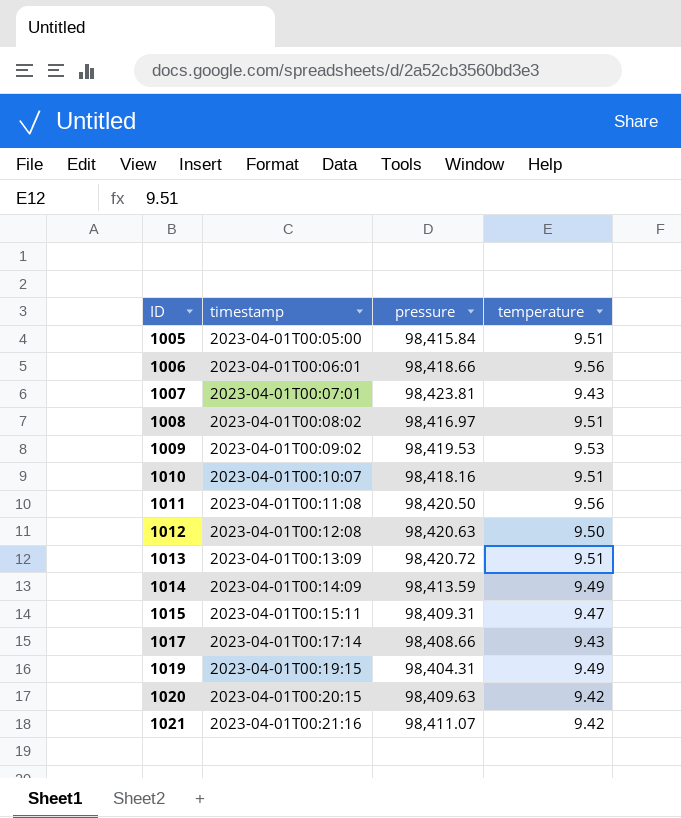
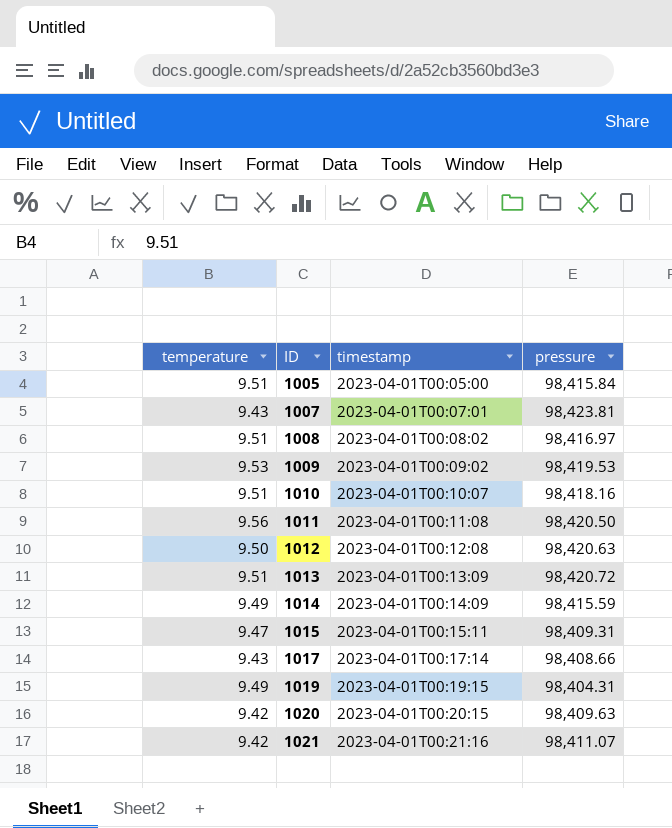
column temperature | position: 4 -> 1
row 1006: 2023-04-01T00:06:01 | 98,418.66 | 9.56 -> none
1014 | pressure: 98,413.59 -> 98,415.59

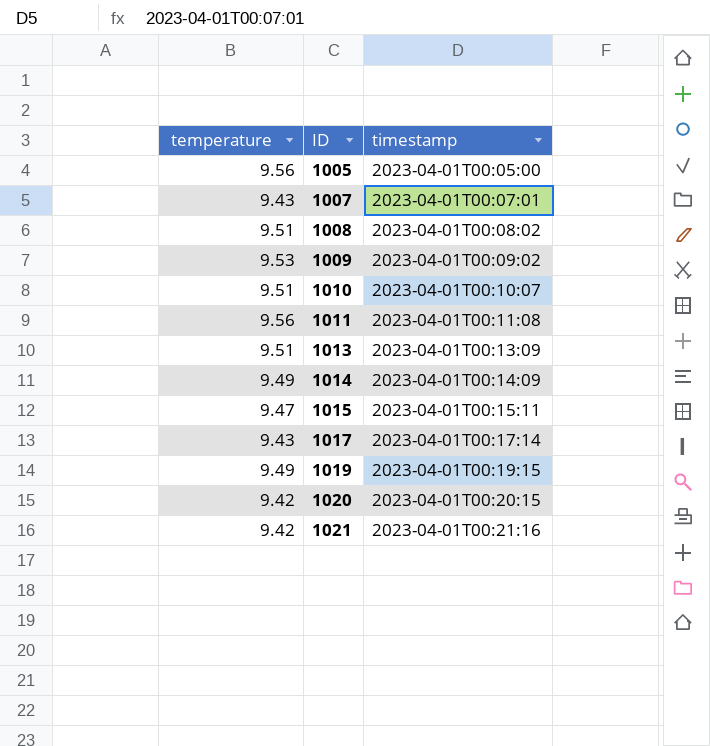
column pressure | position: 4 -> none
row 1012: 9.50 | 2023-04-01T00:12:08 | 98,420.63 -> none
1005 | temperature: 9.51 -> 9.56

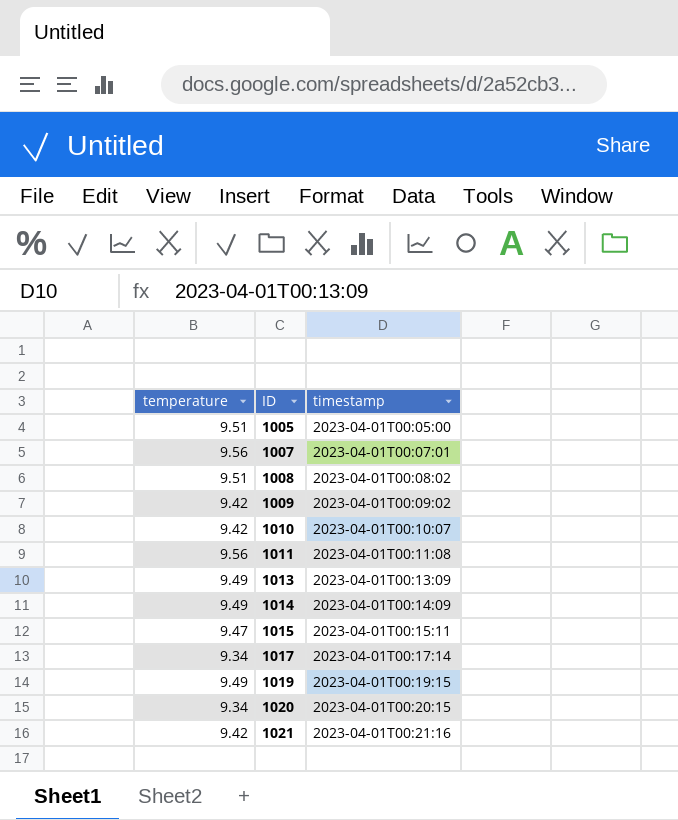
1005 | temperature: 9.56 -> 9.51
1007 | temperature: 9.43 -> 9.56
1009 | temperature: 9.53 -> 9.42
1010 | temperature: 9.51 -> 9.42
1013 | temperature: 9.51 -> 9.49
1017 | temperature: 9.43 -> 9.34
1020 | temperature: 9.42 -> 9.34

